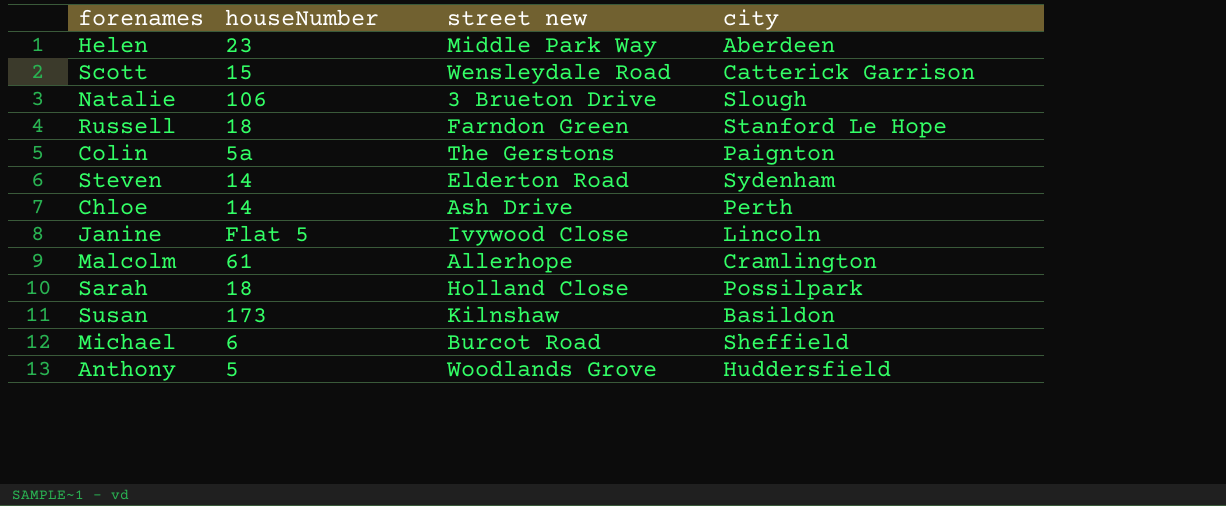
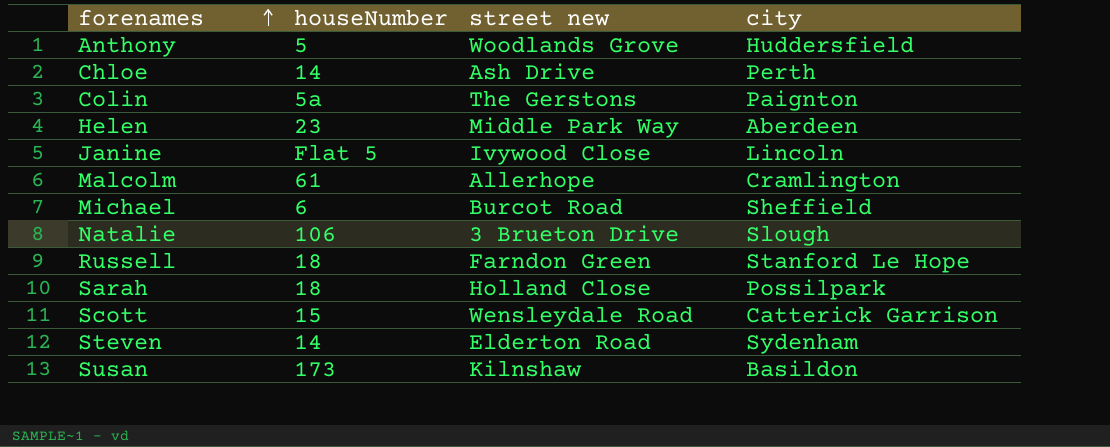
row order: none -> forenames ascending

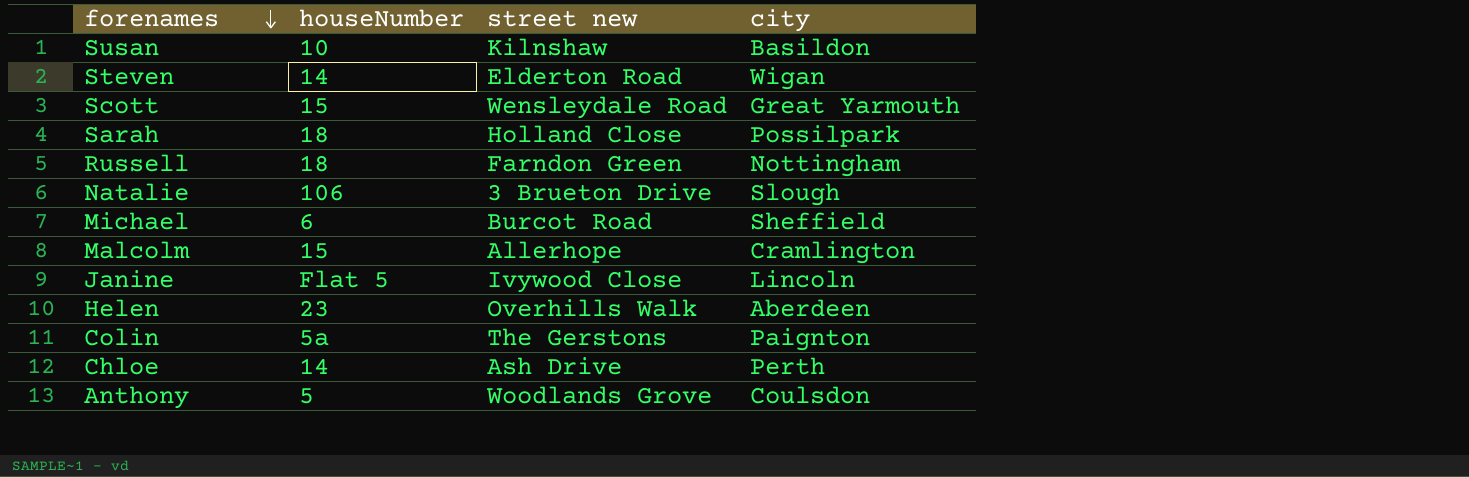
row order: forenames ascending -> forenames descending
Susan | houseNumber: 173 -> 10
Steven | city: Sydenham -> Wigan
Scott | city: Catterick Garrison -> Great Yarmouth
Russell | city: Stanford Le Hope -> Nottingham
Malcolm | houseNumber: 61 -> 15
Helen | street new: Middle Park Way -> Overhills Walk
Anthony | city: Huddersfield -> Coulsdon

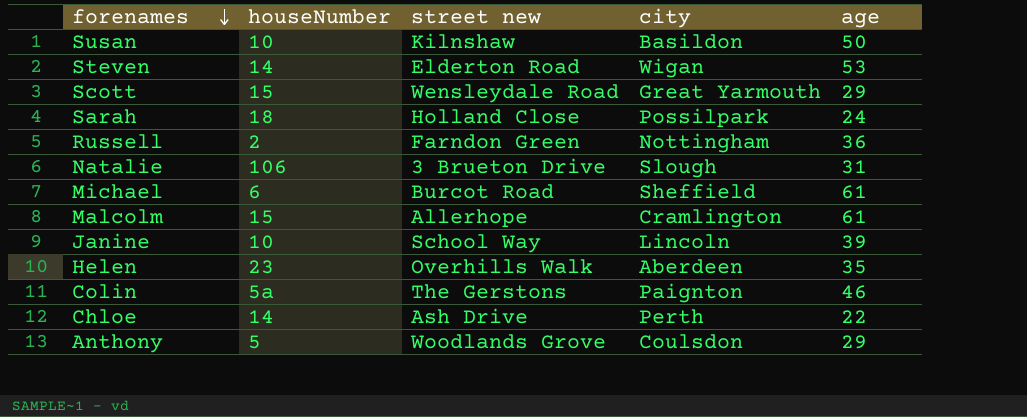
column age | position: none -> 5
Russell | houseNumber: 18 -> 2
Janine | houseNumber: Flat 5 -> 10
Janine | street new: Ivywood Close -> School Way

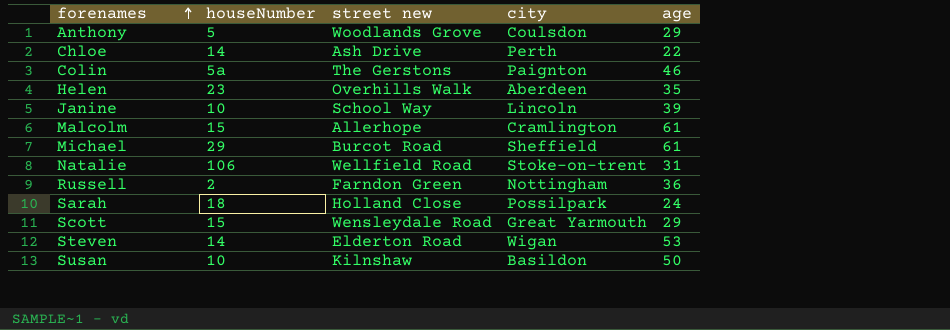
row order: forenames descending -> forenames ascending
Michael | houseNumber: 6 -> 29
Natalie | street new: 3 Brueton Drive -> Wellfield Road
Natalie | city: Slough -> Stoke-on-trent

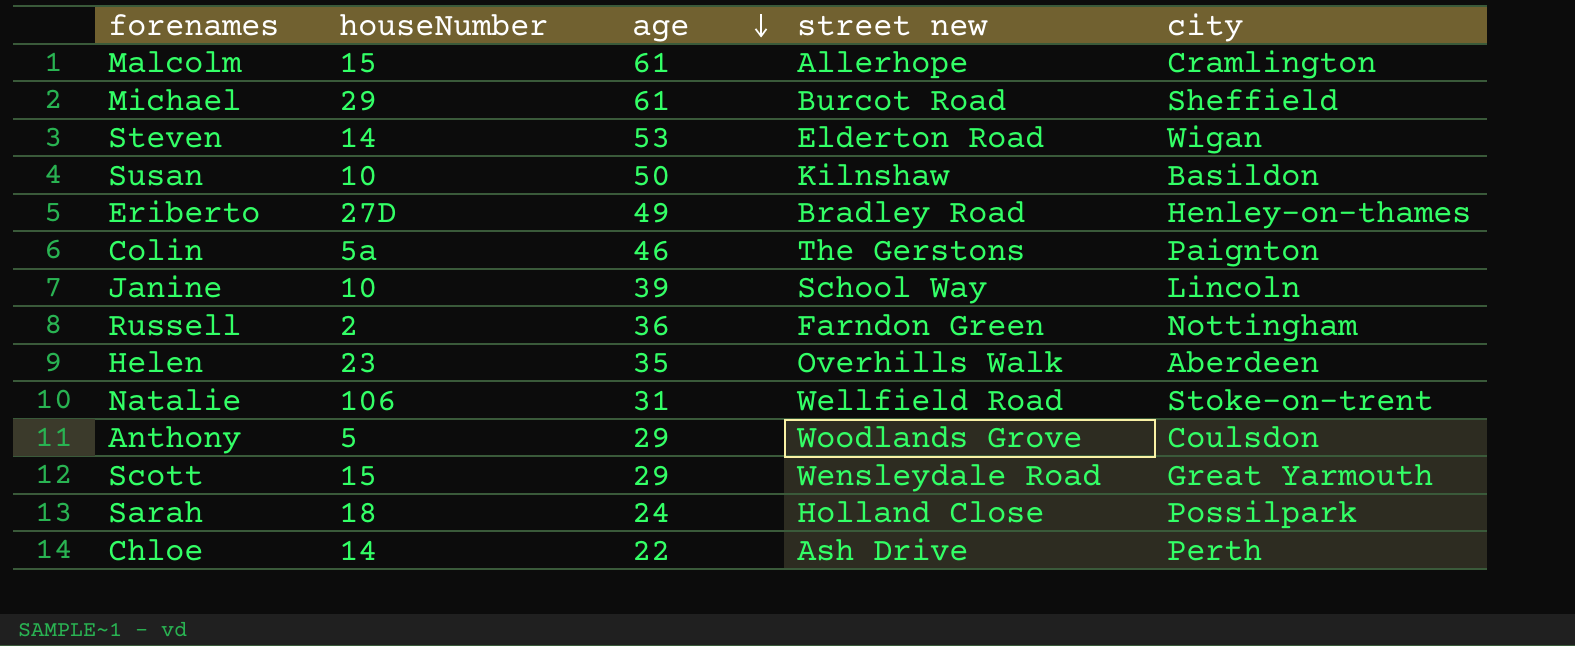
row order: forenames ascending -> age descending
column age | position: 5 -> 3
row Eriberto: none -> 27D | 49 | Bradley Road | Henley-on-thames

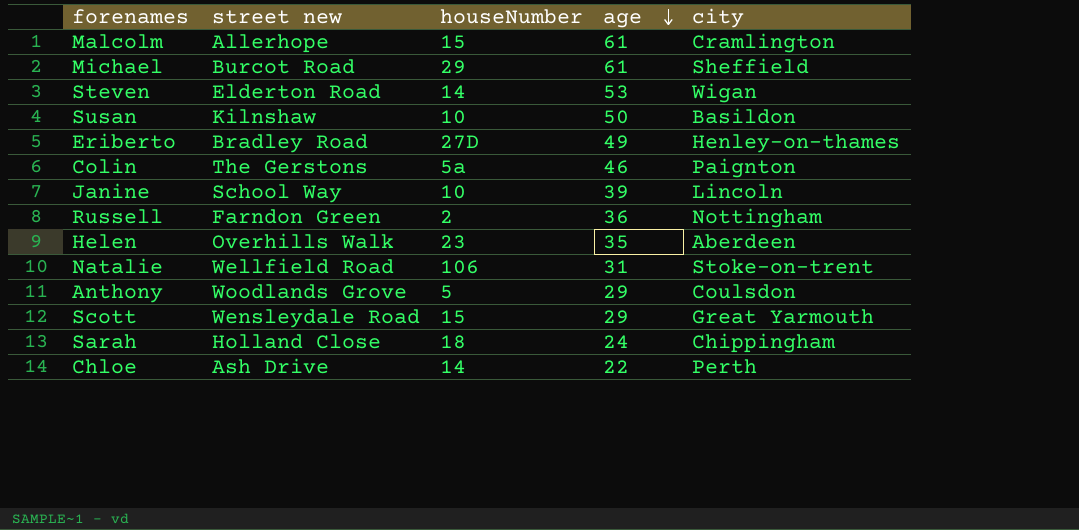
column street new | position: 4 -> 2
Sarah | city: Possilpark -> Chippingham

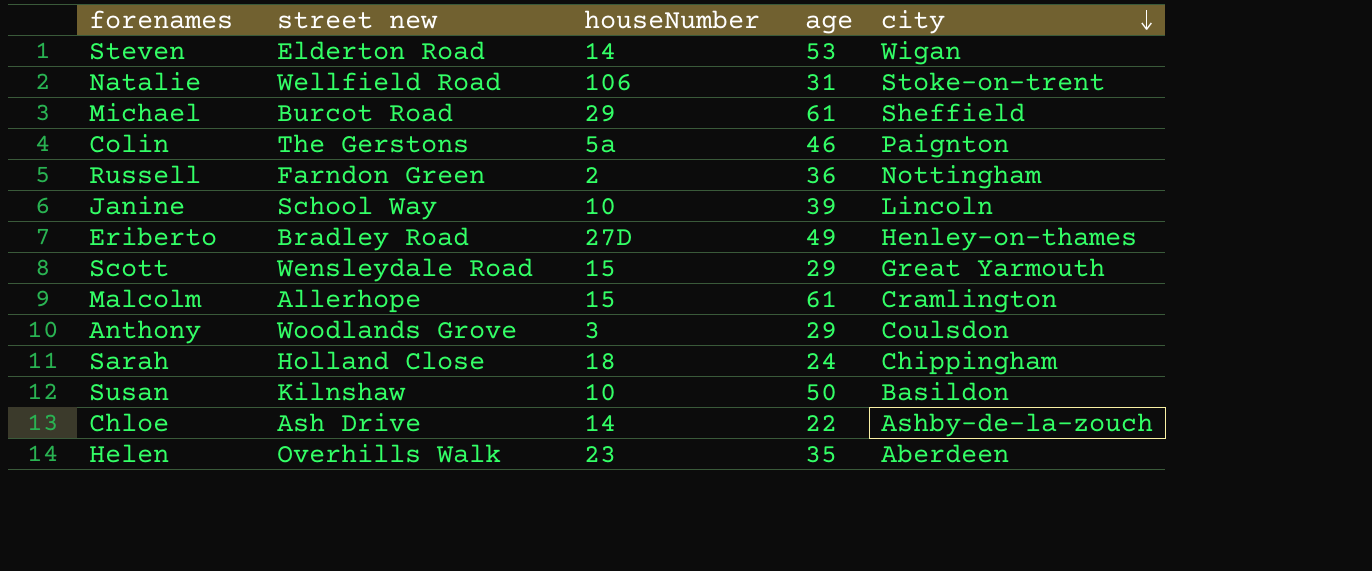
row order: age descending -> city descending
Anthony | houseNumber: 5 -> 3
Chloe | city: Perth -> Ashby-de-la-zouch

